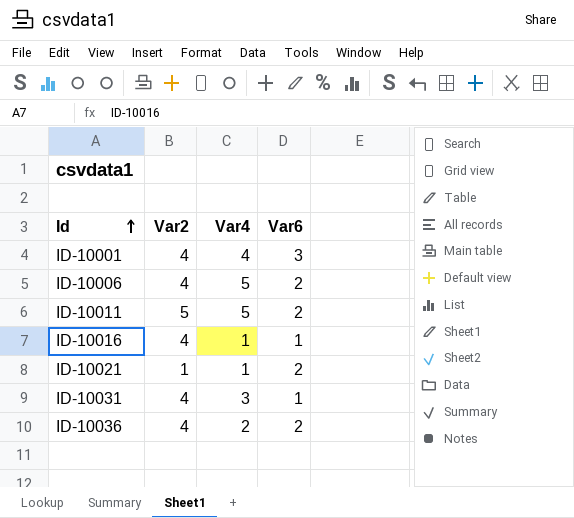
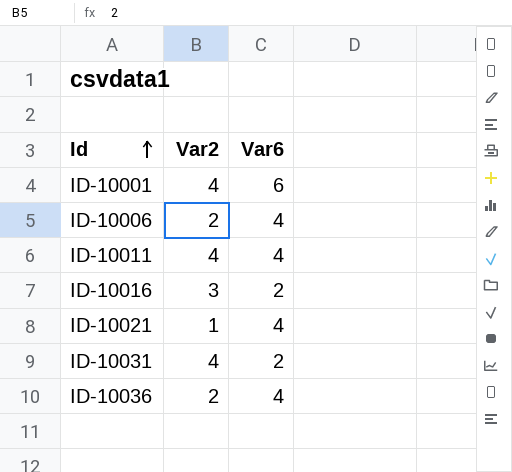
column Var4 | position: 3 -> none
ID-10001 | Var6: 3 -> 6
ID-10006 | Var2: 4 -> 2
ID-10006 | Var6: 2 -> 4
ID-10011 | Var2: 5 -> 4
ID-10011 | Var6: 2 -> 4
ID-10016 | Var2: 4 -> 3
ID-10016 | Var6: 1 -> 2
ID-10021 | Var6: 2 -> 4
ID-10031 | Var6: 1 -> 2
ID-10036 | Var2: 4 -> 2
ID-10036 | Var6: 2 -> 4

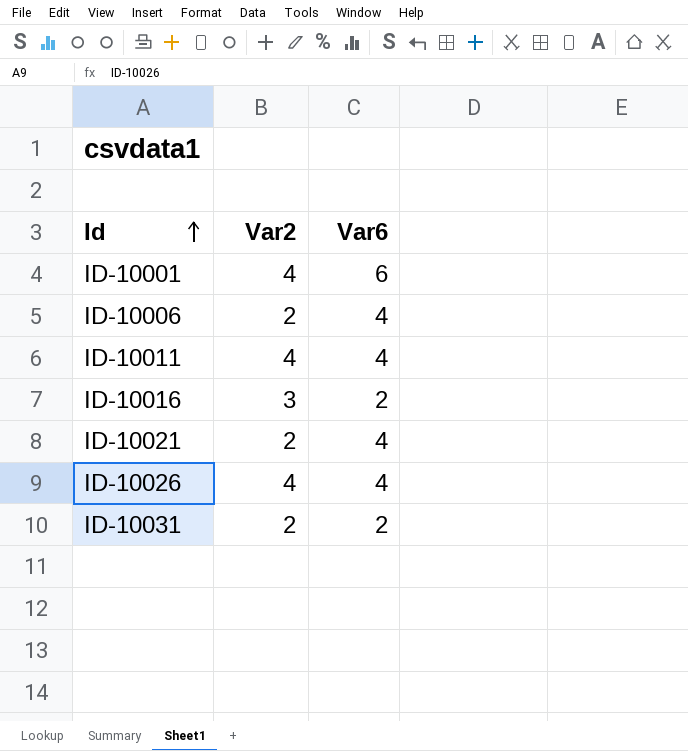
row ID-10036: 2 | 4 -> none
ID-10021 | Var2: 1 -> 2
row ID-10026: none -> 4 | 4
ID-10031 | Var2: 4 -> 2

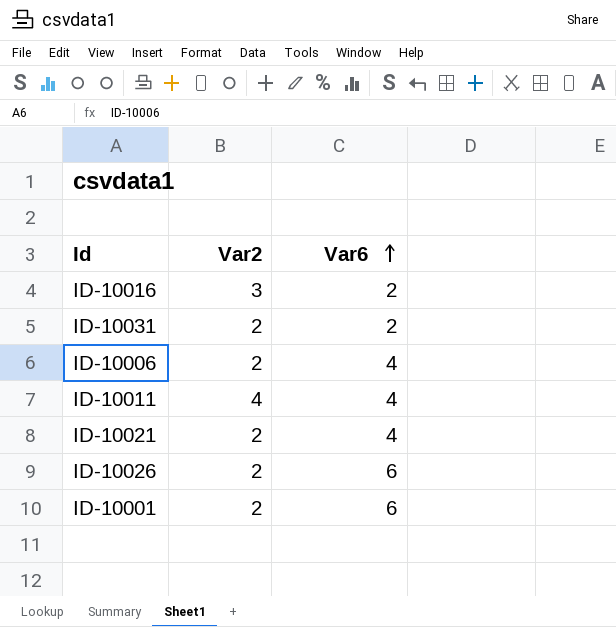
row order: Id ascending -> Var6 ascending
ID-10026 | Var2: 4 -> 2
ID-10026 | Var6: 4 -> 6
ID-10001 | Var2: 4 -> 2

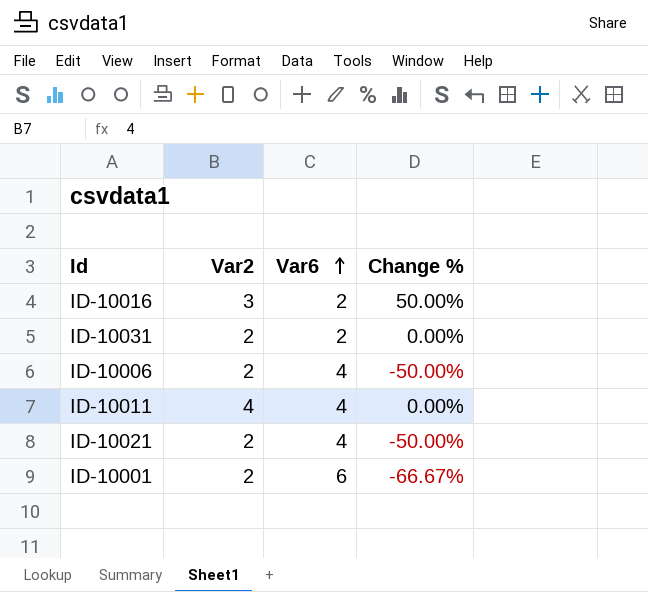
column Change % | formula: none -> ([Var2] - [Var6]) / [Var6]
row ID-10026: 2 | 6 -> none

